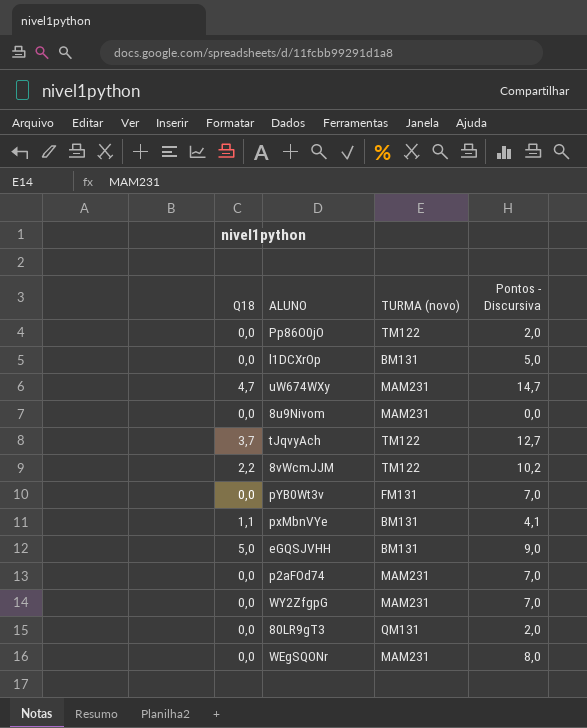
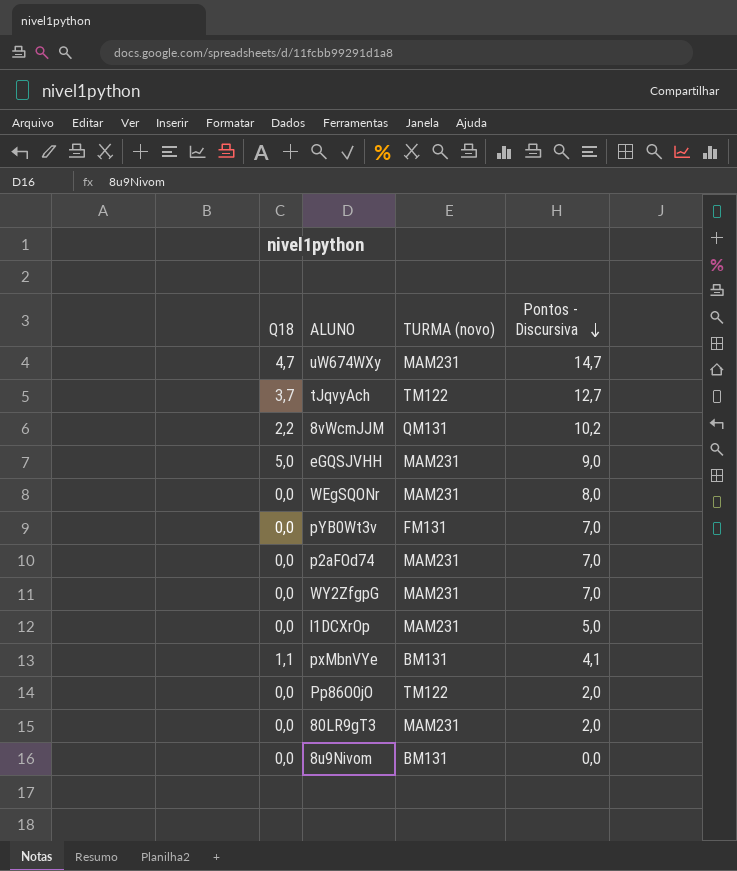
row order: none -> Pontos - Discursiva descending
8vWcmJJM | TURMA (novo): TM122 -> QM131
eGQSJVHH | TURMA (novo): BM131 -> MAM231
l1DCXrOp | TURMA (novo): BM131 -> MAM231
80LR9gT3 | TURMA (novo): QM131 -> MAM231
8u9Nivom | TURMA (novo): MAM231 -> BM131

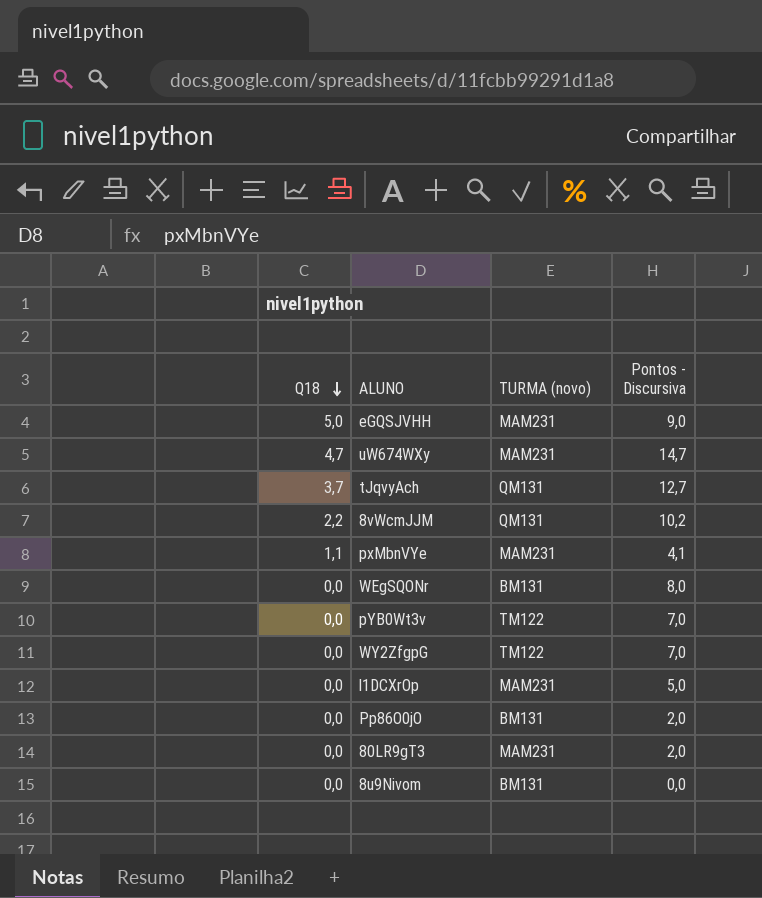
row order: Pontos - Discursiva descending -> Q18 descending
row p2aFOd74: 0,0 | MAM231 | 7,0 -> none
tJqvyAch | TURMA (novo): TM122 -> QM131
pxMbnVYe | TURMA (novo): BM131 -> MAM231
WEgSQONr | TURMA (novo): MAM231 -> BM131
pYB0Wt3v | TURMA (novo): FM131 -> TM122
WY2ZfgpG | TURMA (novo): MAM231 -> TM122
Pp86O0jO | TURMA (novo): TM122 -> BM131

